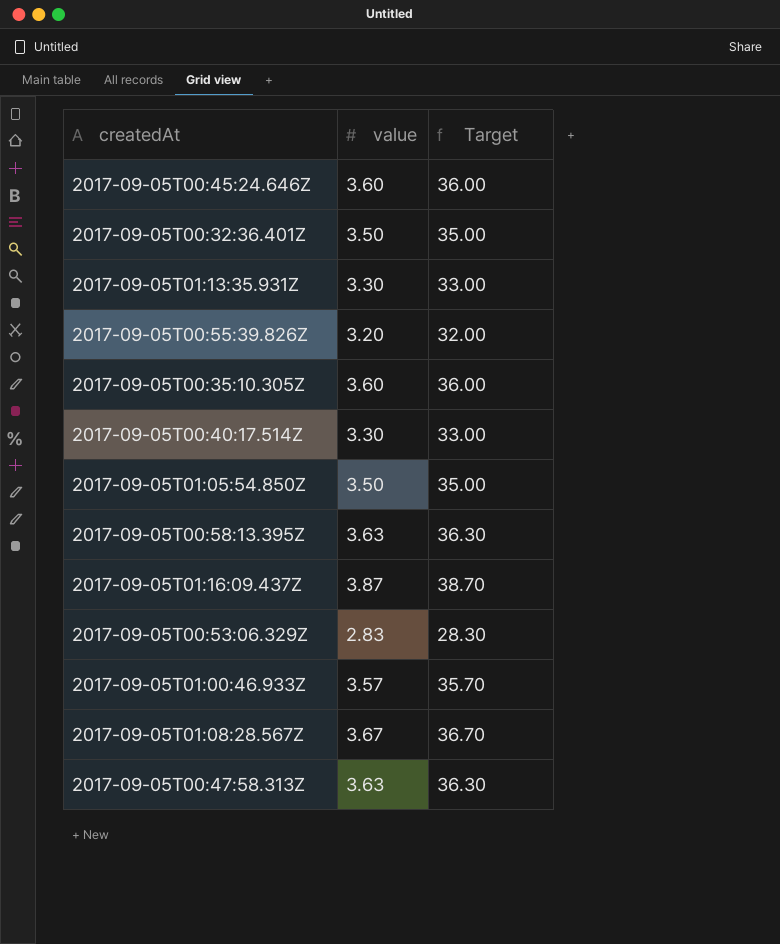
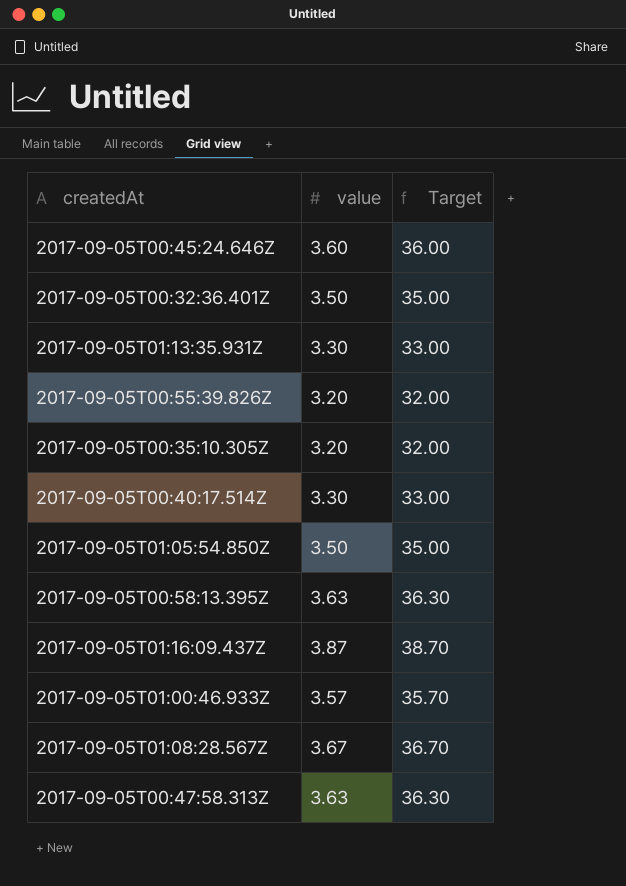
row 2017-09-05T00:53:06.329Z: 2.83 | 28.30 -> none
2017-09-05T00:35:10.305Z | value: 3.60 -> 3.20
2017-09-05T00:35:10.305Z | Target: 36.00 -> 32.00

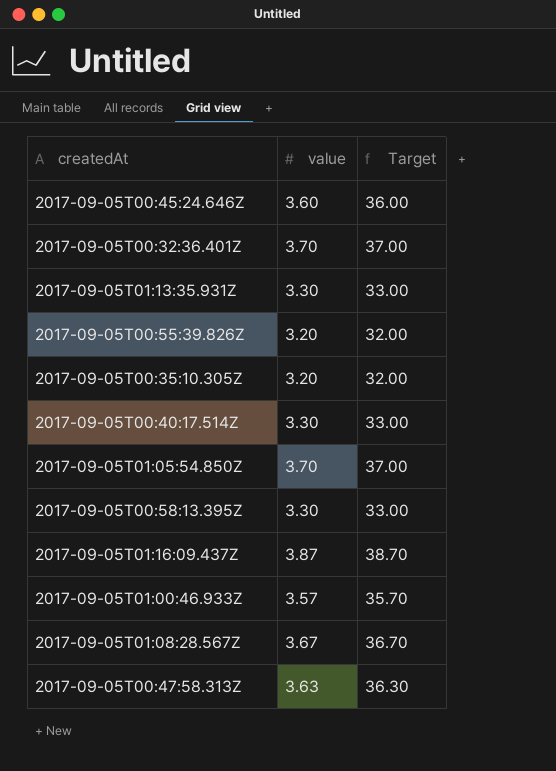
2017-09-05T00:32:36.401Z | value: 3.50 -> 3.70
2017-09-05T00:32:36.401Z | Target: 35.00 -> 37.00
2017-09-05T01:05:54.850Z | value: 3.50 -> 3.70
2017-09-05T01:05:54.850Z | Target: 35.00 -> 37.00
2017-09-05T00:58:13.395Z | value: 3.63 -> 3.30
2017-09-05T00:58:13.395Z | Target: 36.30 -> 33.00

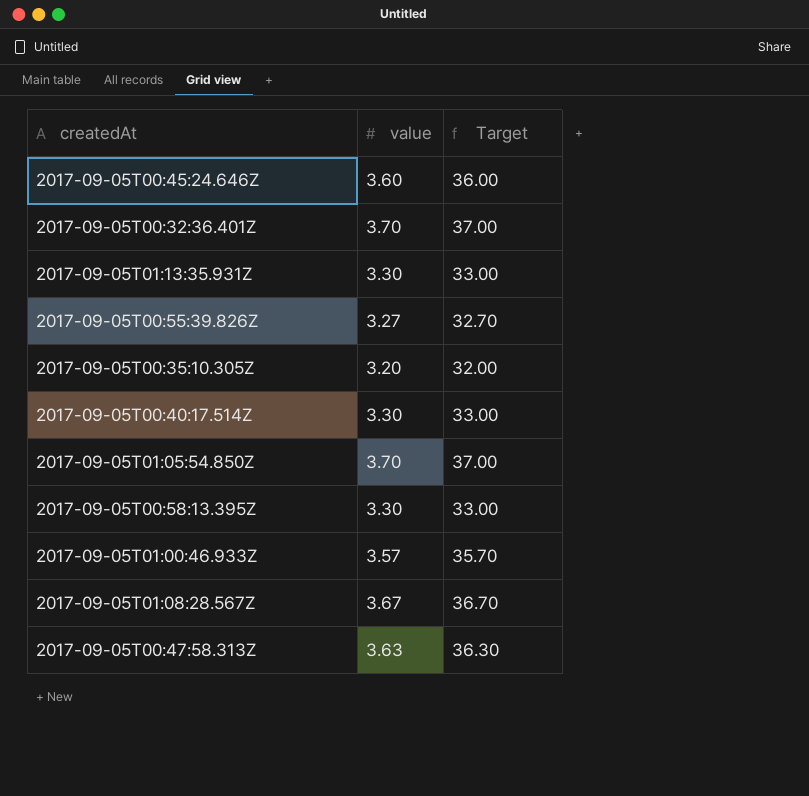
row 2017-09-05T01:16:09.437Z: 3.87 | 38.70 -> none
2017-09-05T00:55:39.826Z | value: 3.20 -> 3.27
2017-09-05T00:55:39.826Z | Target: 32.00 -> 32.70

